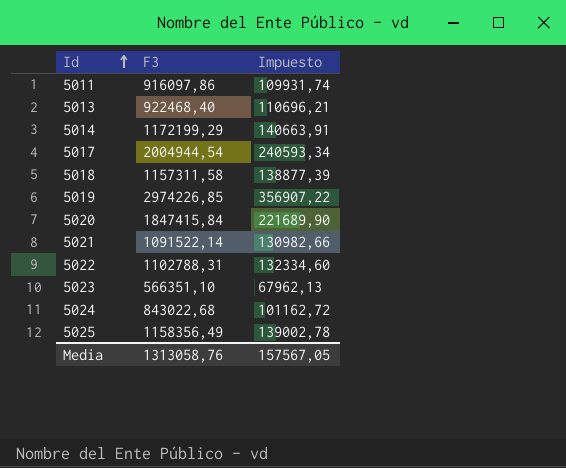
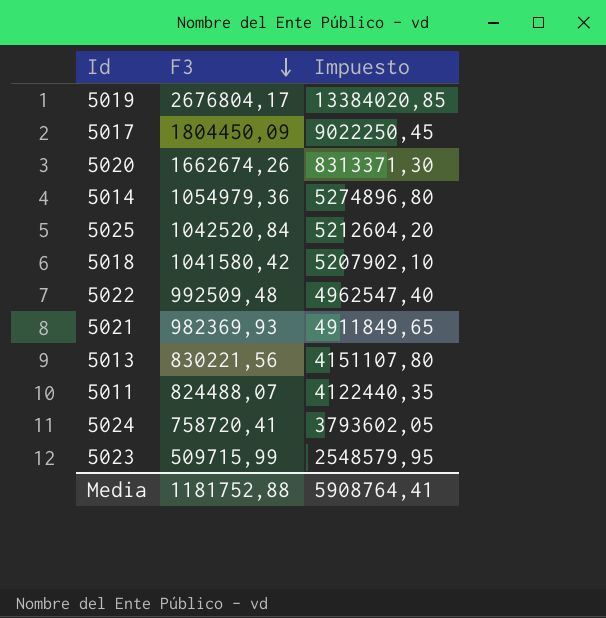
row order: Id ascending -> F3 descending
column Impuesto | formula: [F3] * 0,12 -> [F3] * 5
5019 | F3: 2974226,85 -> 2676804,17
5017 | F3: 2004944,54 -> 1804450,09
5020 | F3: 1847415,84 -> 1662674,26
5014 | F3: 1172199,29 -> 1054979,36
5025 | F3: 1158356,49 -> 1042520,84
5018 | F3: 1157311,58 -> 1041580,42
5022 | F3: 1102788,31 -> 992509,48
5021 | F3: 1091522,14 -> 982369,93
5013 | F3: 922468,40 -> 830221,56
5011 | F3: 916097,86 -> 824488,07
5024 | F3: 843022,68 -> 758720,41
5023 | F3: 566351,10 -> 509715,99
Media | F3: 1313058,76 -> 1181752,88
Media | Impuesto: 157567,05 -> 5908764,41

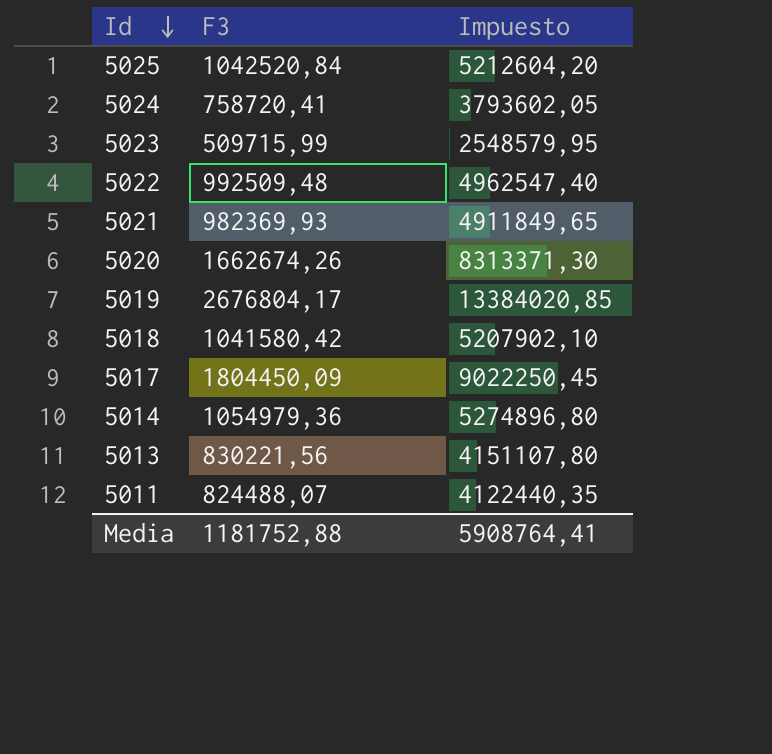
row order: F3 descending -> Id descending

